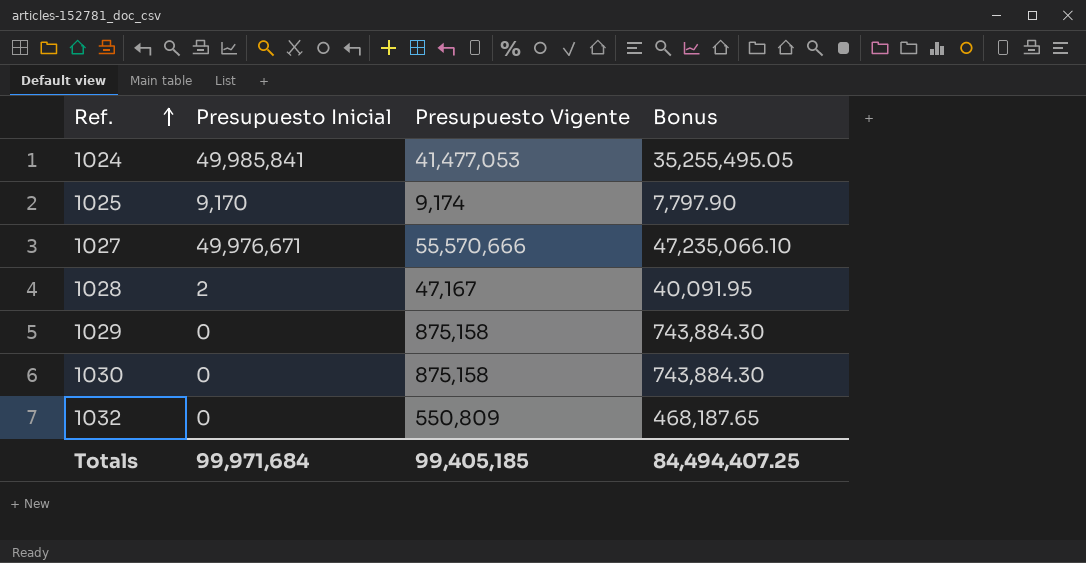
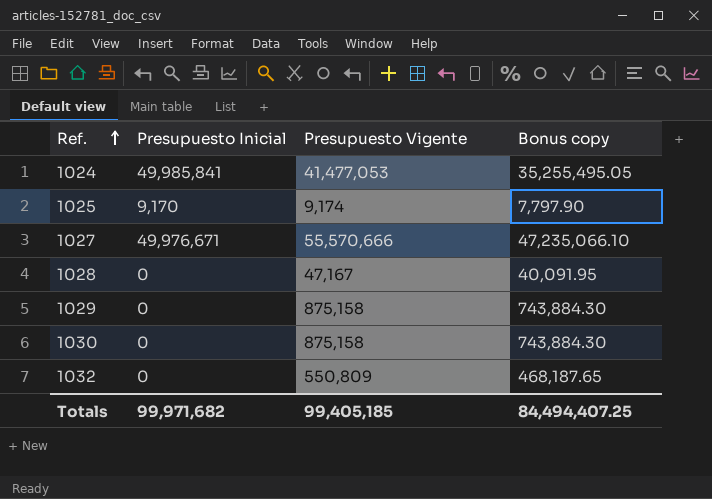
column name: Bonus -> Bonus copy
1028 | Presupuesto Inicial: 2 -> 0
Totals | Presupuesto Inicial: 99,971,684 -> 99,971,682

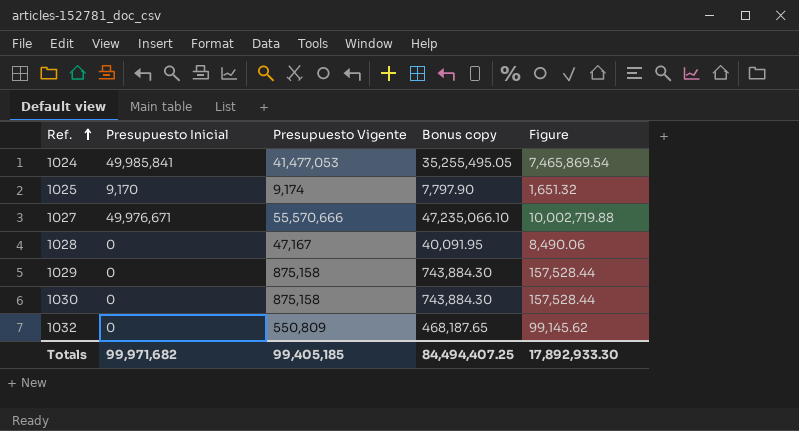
column Figure | formula: none -> [Presupuesto Vigente] * 0.18

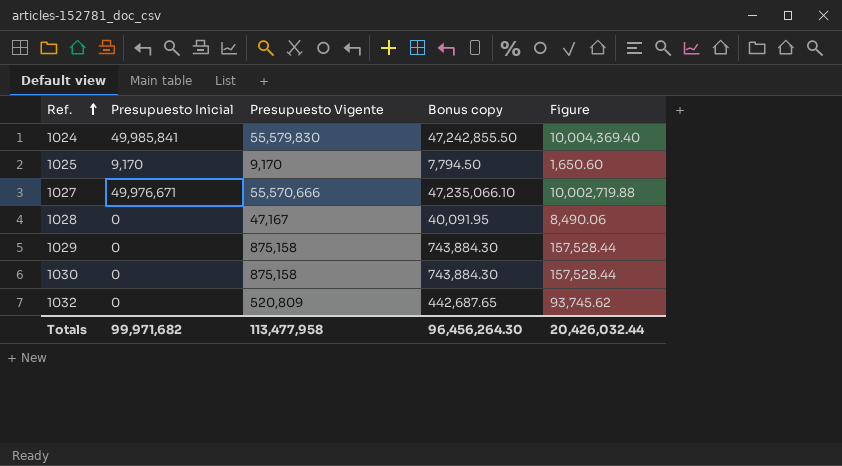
1024 | Presupuesto Vigente: 41,477,053 -> 55,579,830
1024 | Bonus copy: 35,255,495.05 -> 47,242,855.50
1024 | Figure: 7,465,869.54 -> 10,004,369.40
1025 | Presupuesto Vigente: 9,174 -> 9,170
1025 | Bonus copy: 7,797.90 -> 7,794.50
1025 | Figure: 1,651.32 -> 1,650.60
1032 | Presupuesto Vigente: 550,809 -> 520,809
1032 | Bonus copy: 468,187.65 -> 442,687.65
1032 | Figure: 99,145.62 -> 93,745.62
Totals | Presupuesto Vigente: 99,405,185 -> 113,477,958
Totals | Bonus copy: 84,494,407.25 -> 96,456,264.30
Totals | Figure: 17,892,933.30 -> 20,426,032.44

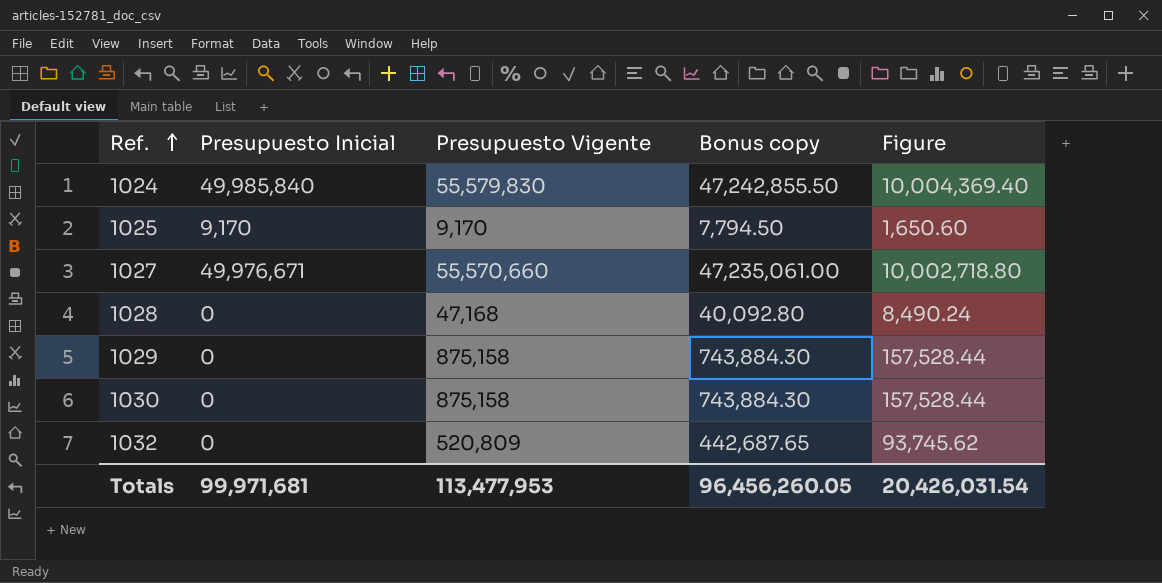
1024 | Presupuesto Inicial: 49,985,841 -> 49,985,840
1027 | Presupuesto Vigente: 55,570,666 -> 55,570,660
1027 | Bonus copy: 47,235,066.10 -> 47,235,061.00
1027 | Figure: 10,002,719.88 -> 10,002,718.80
1028 | Presupuesto Vigente: 47,167 -> 47,168
1028 | Bonus copy: 40,091.95 -> 40,092.80
1028 | Figure: 8,490.06 -> 8,490.24
Totals | Presupuesto Inicial: 99,971,682 -> 99,971,681
Totals | Presupuesto Vigente: 113,477,958 -> 113,477,953
Totals | Bonus copy: 96,456,264.30 -> 96,456,260.05
Totals | Figure: 20,426,032.44 -> 20,426,031.54

